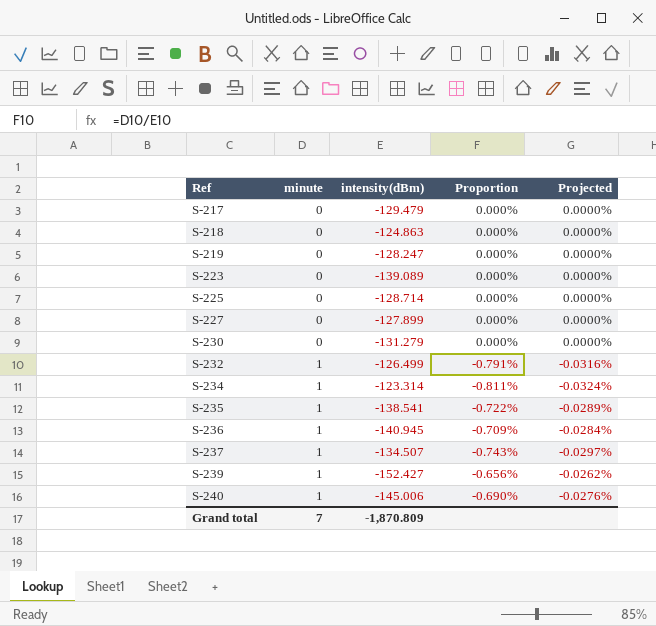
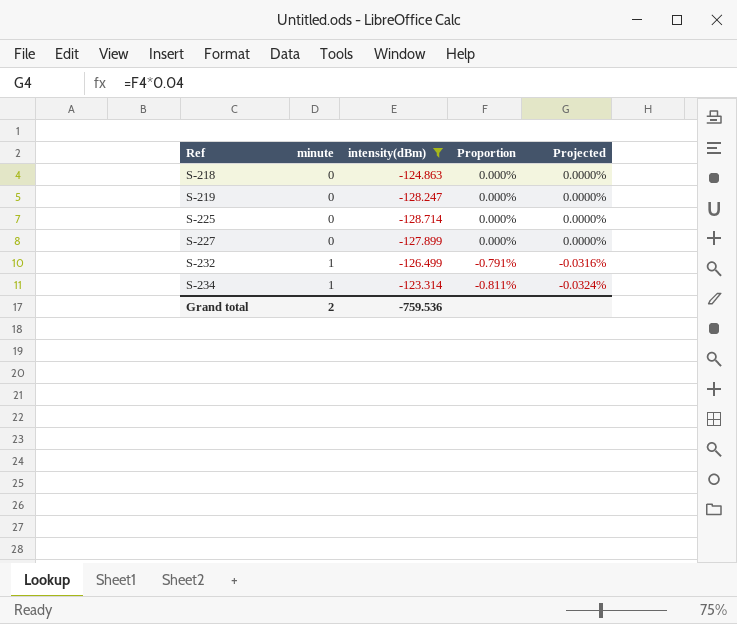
filter: none -> intensity(dBm) >= -128.714
Grand total | minute: 7 -> 2
Grand total | intensity(dBm): -1,870.809 -> -759.536

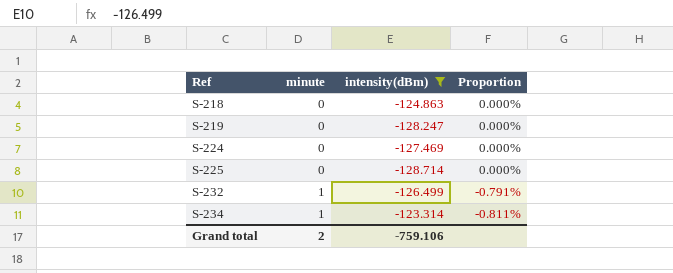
column Projected | formula: [Proportion] * 0.04 -> none
row S-227: 0 | -127.899 | 0.000% | 0.0000% -> none
row S-224: none -> 0 | -127.469 | 0.000%
Grand total | intensity(dBm): -759.536 -> -759.106

